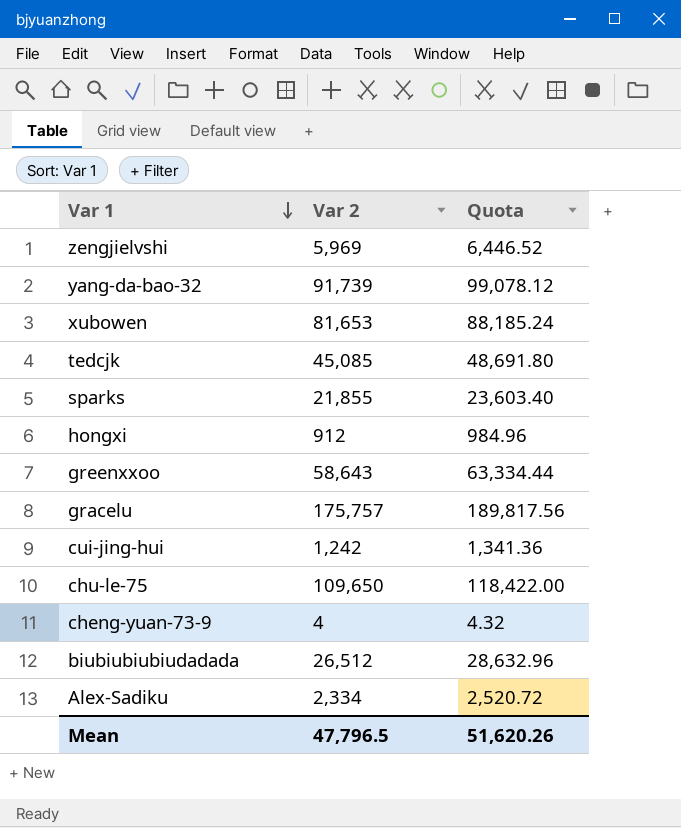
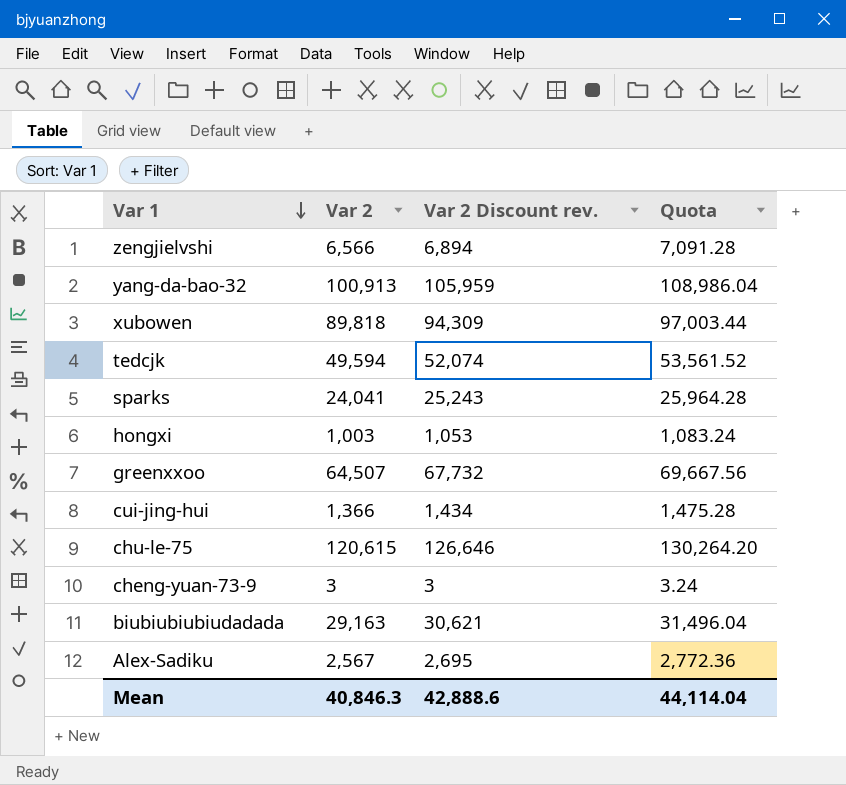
column Var 2 Discount rev. | formula: none -> [Var 2] * 1.05
row gracelu: 175,757 | 189,817.56 -> none
zengjielvshi | Var 2: 5,969 -> 6,566
zengjielvshi | Quota: 6,446.52 -> 7,091.28
yang-da-bao-32 | Var 2: 91,739 -> 100,913
yang-da-bao-32 | Quota: 99,078.12 -> 108,986.04
xubowen | Var 2: 81,653 -> 89,818
xubowen | Quota: 88,185.24 -> 97,003.44
tedcjk | Var 2: 45,085 -> 49,594
tedcjk | Quota: 48,691.80 -> 53,561.52
sparks | Var 2: 21,855 -> 24,041
sparks | Quota: 23,603.40 -> 25,964.28
hongxi | Var 2: 912 -> 1,003
hongxi | Quota: 984.96 -> 1,083.24
greenxxoo | Var 2: 58,643 -> 64,507
greenxxoo | Quota: 63,334.44 -> 69,667.56
cui-jing-hui | Var 2: 1,242 -> 1,366
cui-jing-hui | Quota: 1,341.36 -> 1,475.28
chu-le-75 | Var 2: 109,650 -> 120,615
chu-le-75 | Quota: 118,422.00 -> 130,264.20
cheng-yuan-73-9 | Var 2: 4 -> 3
cheng-yuan-73-9 | Quota: 4.32 -> 3.24
biubiubiubiudadada | Var 2: 26,512 -> 29,163
biubiubiubiudadada | Quota: 28,632.96 -> 31,496.04
Alex-Sadiku | Var 2: 2,334 -> 2,567
Alex-Sadiku | Quota: 2,520.72 -> 2,772.36
Mean | Var 2: 47,796.5 -> 40,846.3
Mean | Quota: 51,620.26 -> 44,114.04

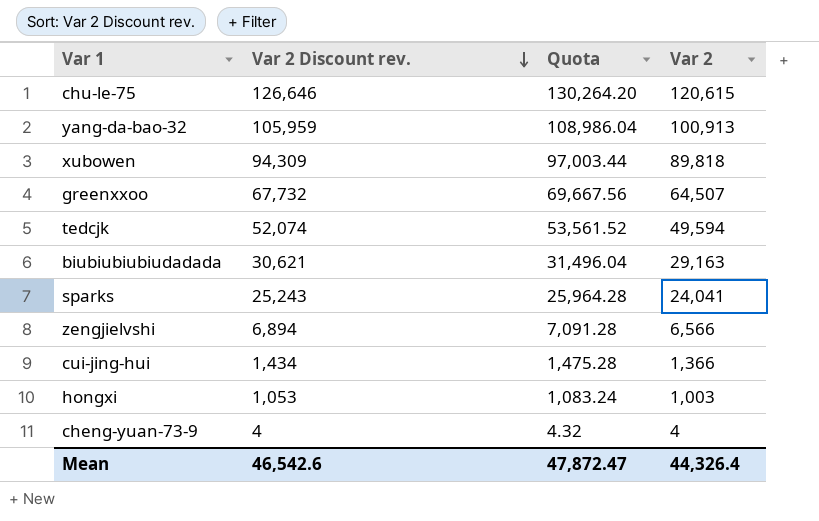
row order: Var 1 descending -> Var 2 Discount rev. descending
column Var 2 | position: 2 -> 4
row Alex-Sadiku: 2,567 | 2,695 | 2,772.36 -> none
cheng-yuan-73-9 | Var 2 Discount rev.: 3 -> 4
cheng-yuan-73-9 | Quota: 3.24 -> 4.32
cheng-yuan-73-9 | Var 2: 3 -> 4
Mean | Var 2 Discount rev.: 42,888.6 -> 46,542.6
Mean | Quota: 44,114.04 -> 47,872.47
Mean | Var 2: 40,846.3 -> 44,326.4

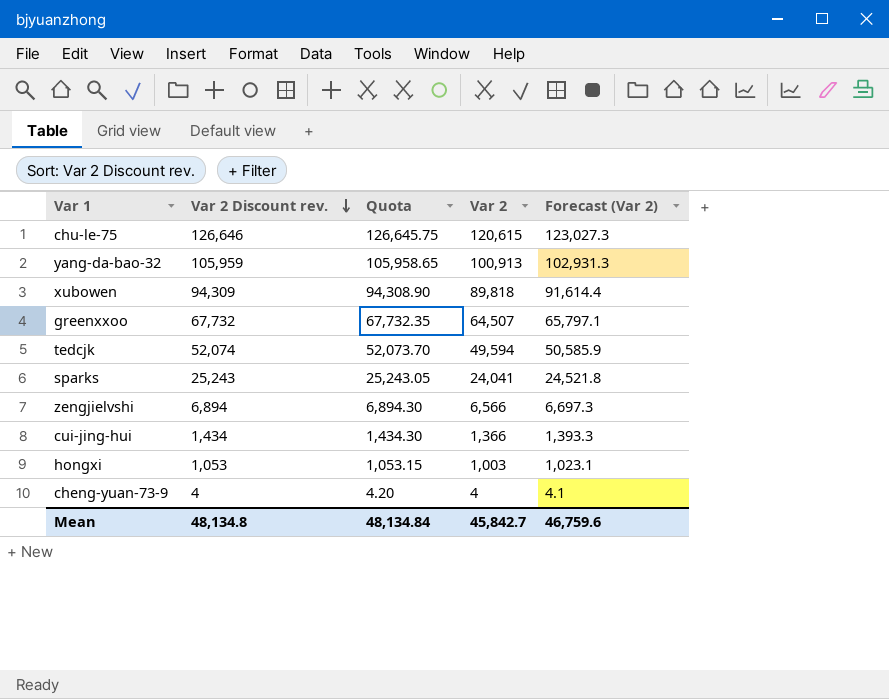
column Quota | formula: [Var 2] * 1.08 -> [Var 2] * 1.05
column Forecast (Var 2) | formula: none -> [Var 2] * 1.02
row biubiubiubiudadada: 30,621 | 31,496.04 | 29,163 -> none
Mean | Var 2 Discount rev.: 46,542.6 -> 48,134.8
Mean | Quota: 47,872.47 -> 48,134.84
Mean | Var 2: 44,326.4 -> 45,842.7

